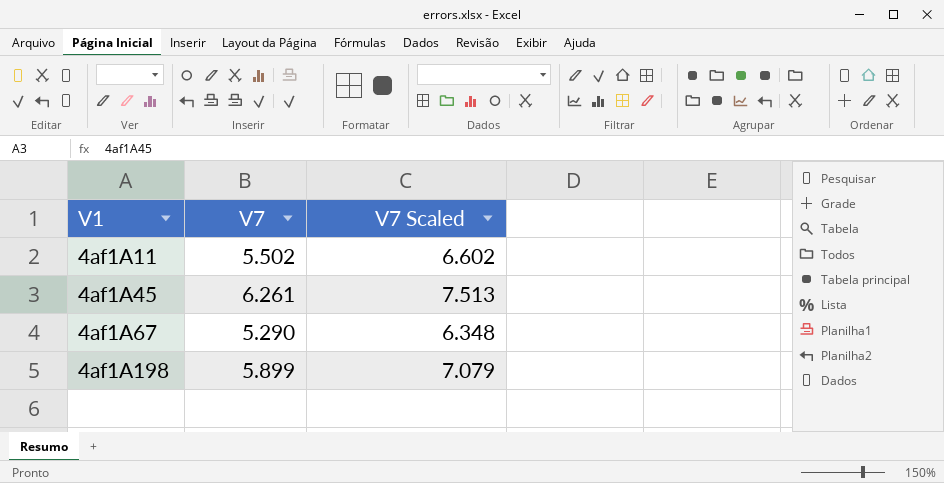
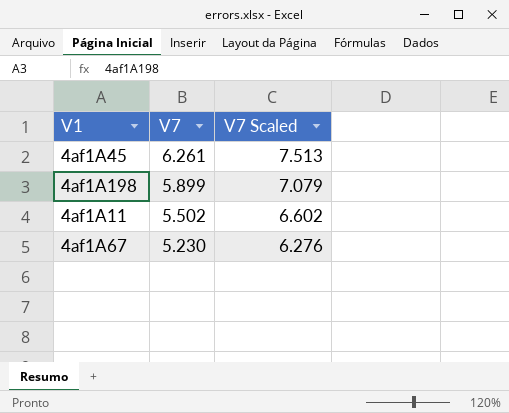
row order: V1 ascending -> V7 descending
4af1A67 | V7: 5.290 -> 5.230
4af1A67 | V7 Scaled: 6.348 -> 6.276

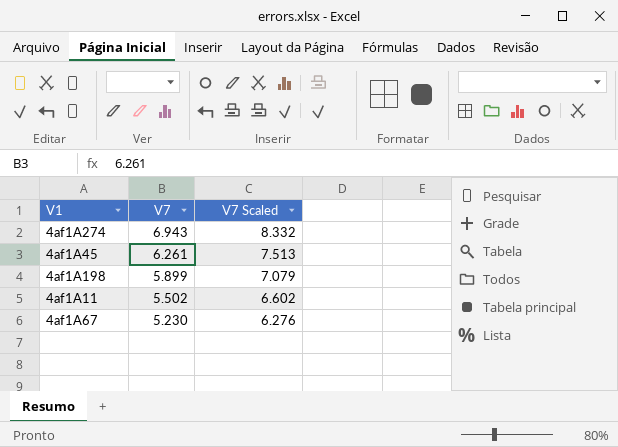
row 4af1A274: none -> 6.943 | 8.332

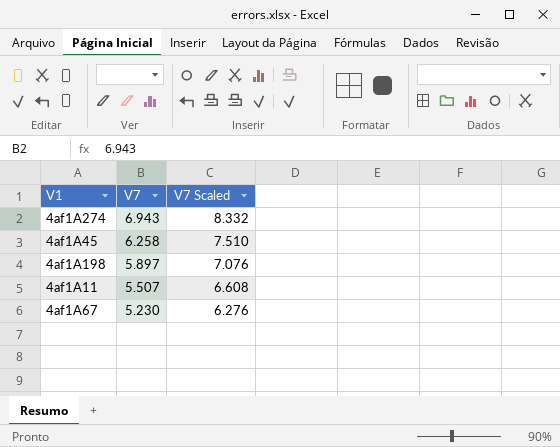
4af1A45 | V7: 6.261 -> 6.258
4af1A45 | V7 Scaled: 7.513 -> 7.510
4af1A198 | V7: 5.899 -> 5.897
4af1A198 | V7 Scaled: 7.079 -> 7.076
4af1A11 | V7: 5.502 -> 5.507
4af1A11 | V7 Scaled: 6.602 -> 6.608

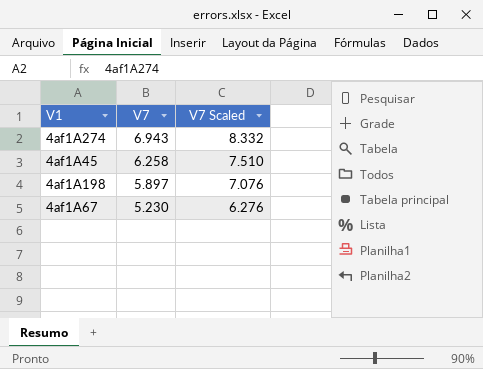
row 4af1A11: 5.507 | 6.608 -> none

